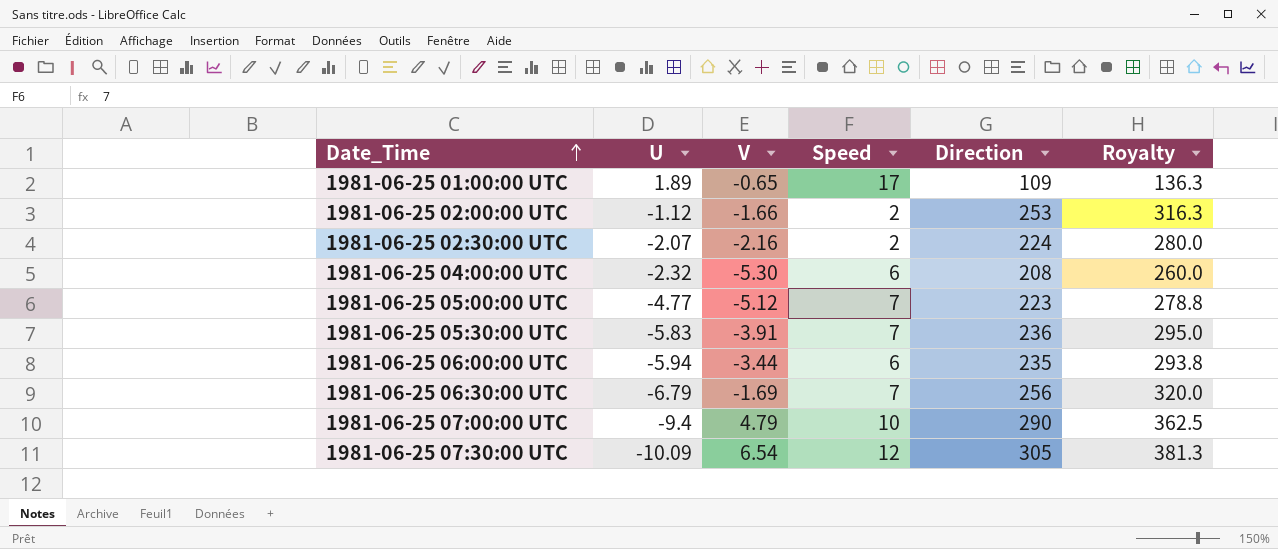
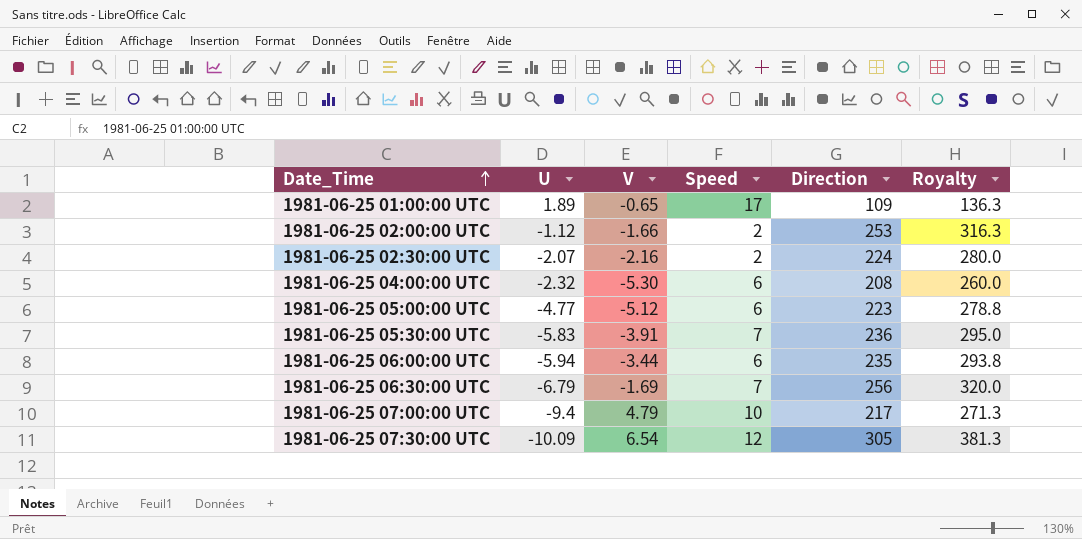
1981-06-25 05:00:00 UTC | Speed: 7 -> 6
1981-06-25 07:00:00 UTC | Direction: 290 -> 217
1981-06-25 07:00:00 UTC | Royalty: 362.5 -> 271.3

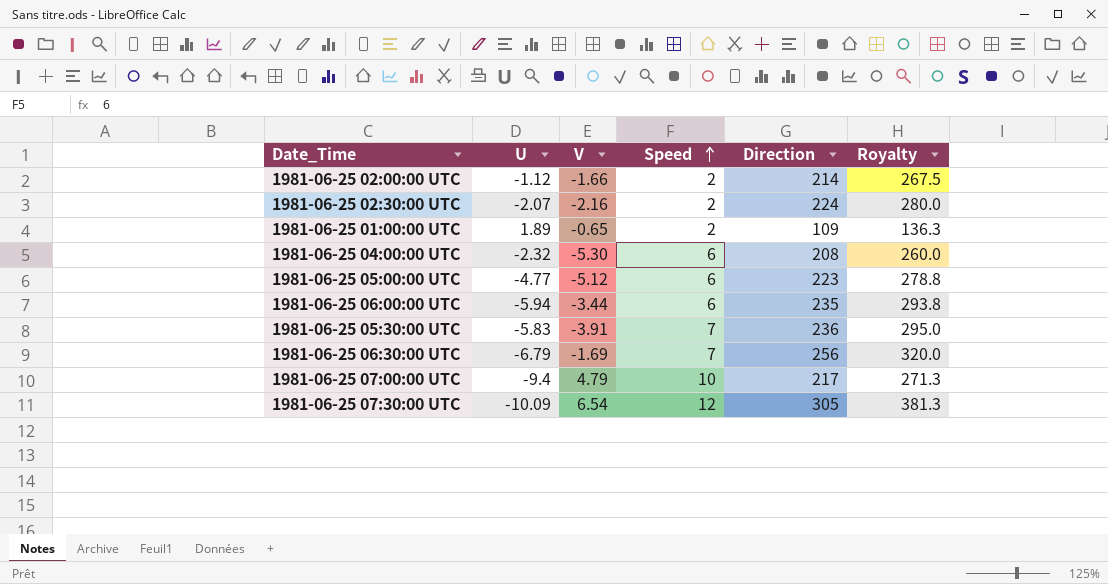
row order: Date_Time ascending -> Speed ascending
1981-06-25 02:00:00 UTC | Direction: 253 -> 214
1981-06-25 02:00:00 UTC | Royalty: 316.3 -> 267.5
1981-06-25 01:00:00 UTC | Speed: 17 -> 2

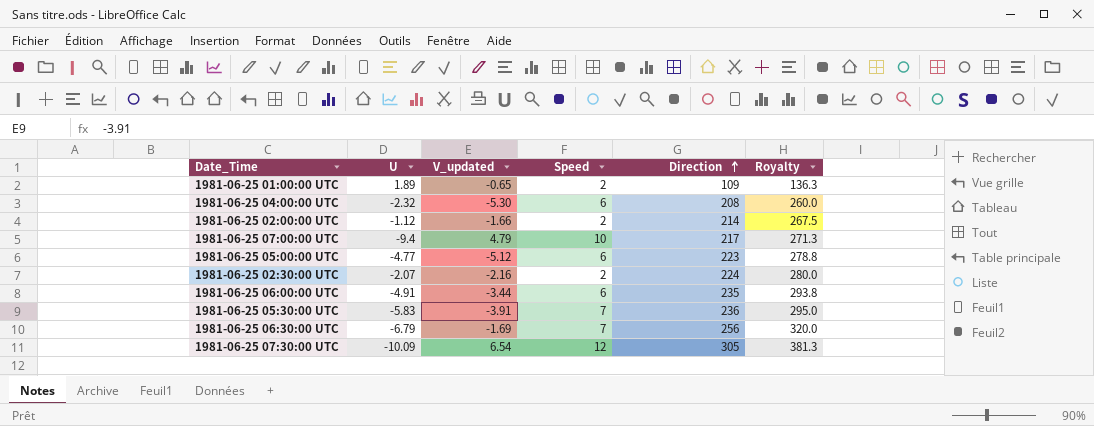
row order: Speed ascending -> Direction ascending
column name: V -> V_updated
1981-06-25 06:00:00 UTC | U: -5.94 -> -4.91

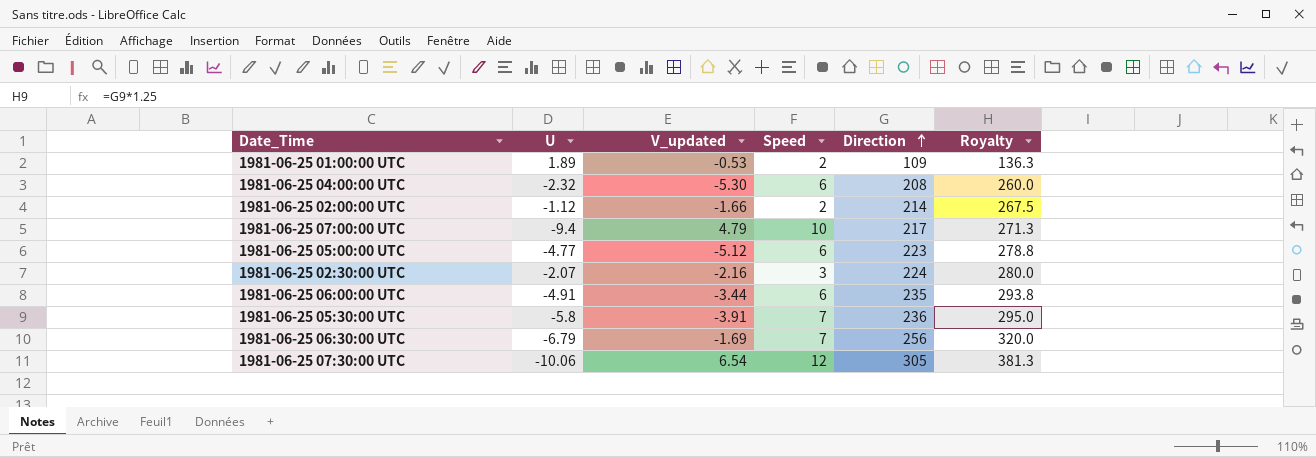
1981-06-25 01:00:00 UTC | V_updated: -0.65 -> -0.53
1981-06-25 02:30:00 UTC | Speed: 2 -> 3
1981-06-25 05:30:00 UTC | U: -5.83 -> -5.8
1981-06-25 07:30:00 UTC | U: -10.09 -> -10.06

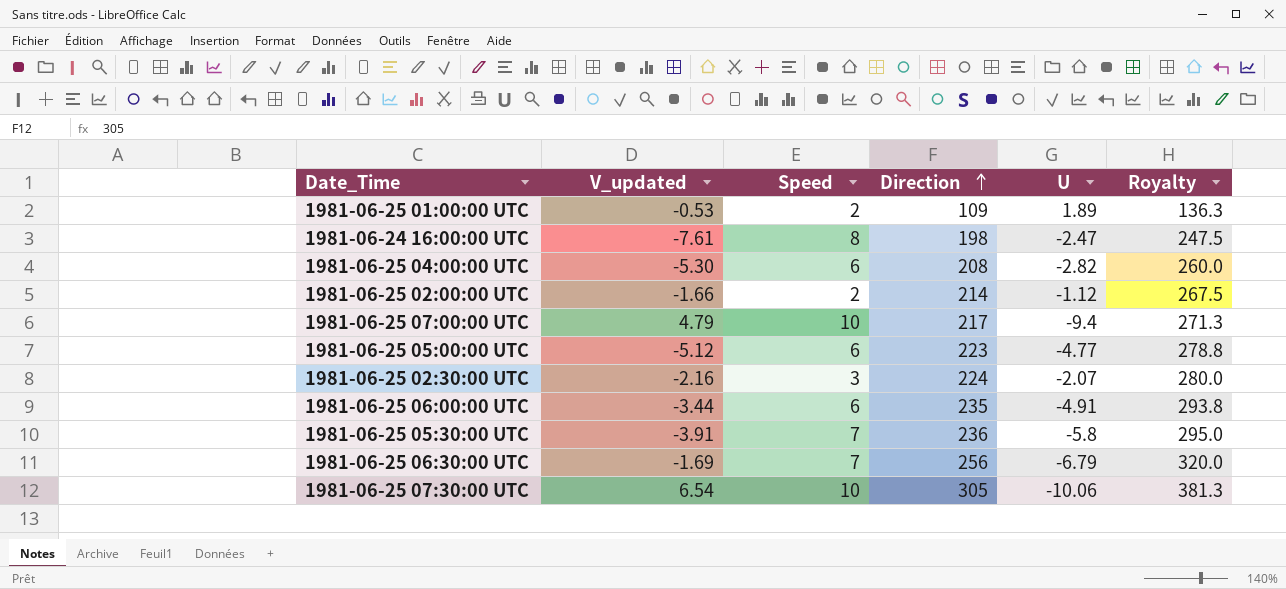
column U | position: 2 -> 5
row 1981-06-24 16:00:00 UTC: none -> -7.61 | 8 | 198 | -2.47 | 247.5
1981-06-25 04:00:00 UTC | U: -2.32 -> -2.82
1981-06-25 07:30:00 UTC | Speed: 12 -> 10

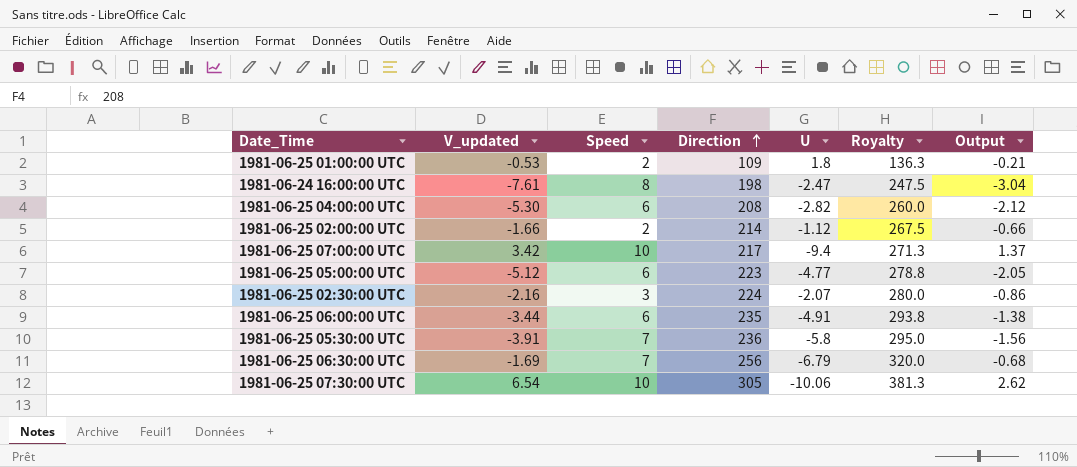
column Output | formula: none -> [V_updated] * 0.4
1981-06-25 01:00:00 UTC | U: 1.89 -> 1.8
1981-06-25 07:00:00 UTC | V_updated: 4.79 -> 3.42

